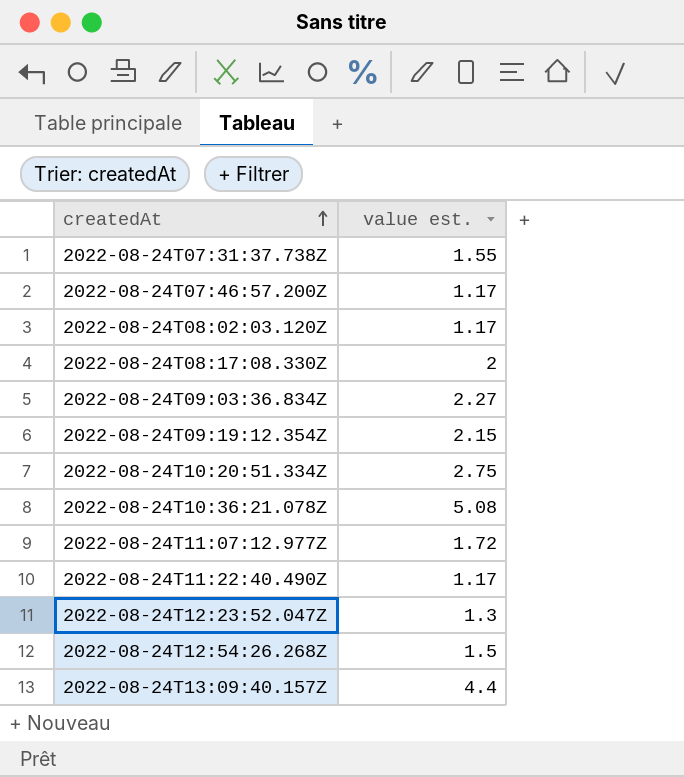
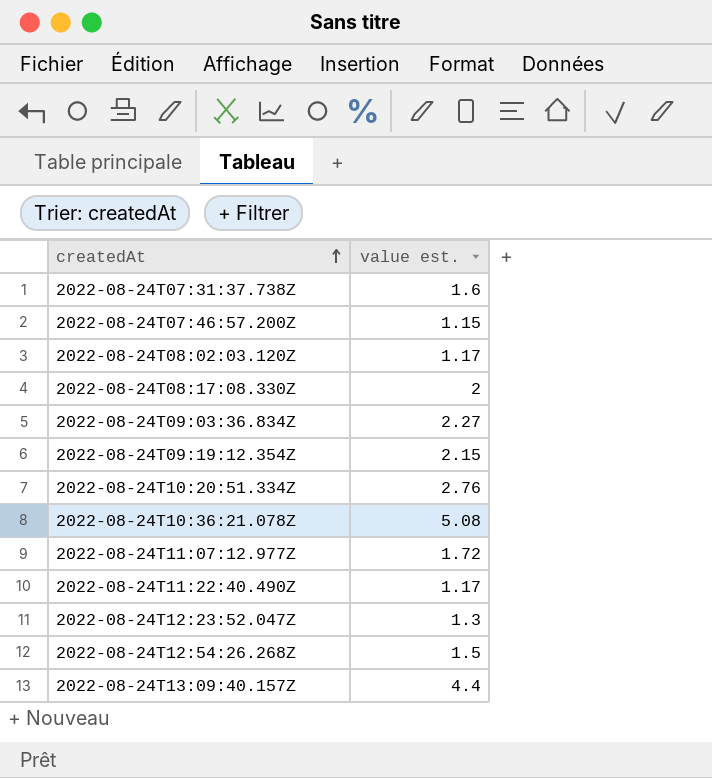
2022-08-24T07:31:37.738Z | value est.: 1.55 -> 1.6
2022-08-24T07:46:57.200Z | value est.: 1.17 -> 1.15
2022-08-24T10:20:51.334Z | value est.: 2.75 -> 2.76

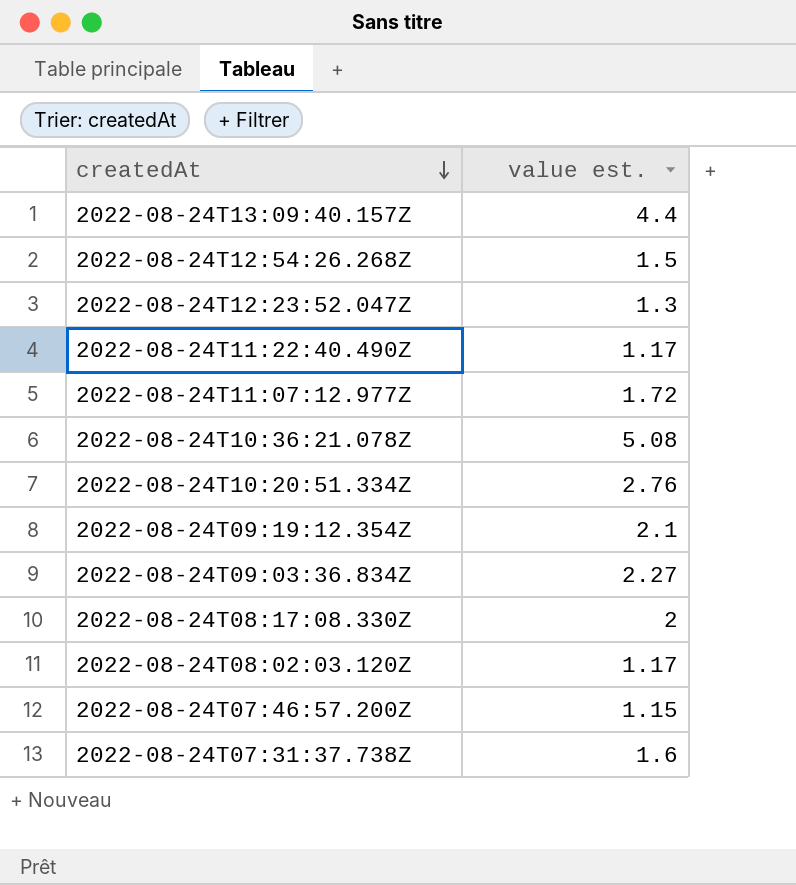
row order: createdAt ascending -> createdAt descending
2022-08-24T09:19:12.354Z | value est.: 2.15 -> 2.1

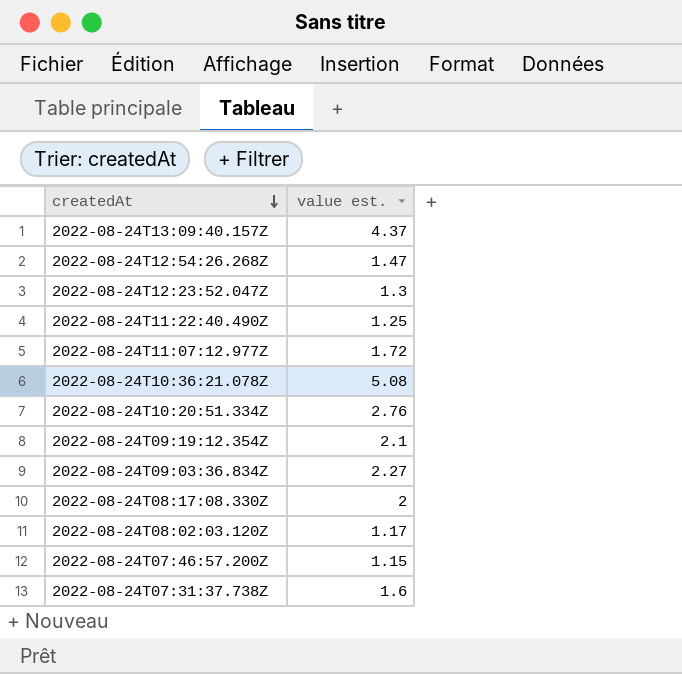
2022-08-24T13:09:40.157Z | value est.: 4.4 -> 4.37
2022-08-24T12:54:26.268Z | value est.: 1.5 -> 1.47
2022-08-24T11:22:40.490Z | value est.: 1.17 -> 1.25

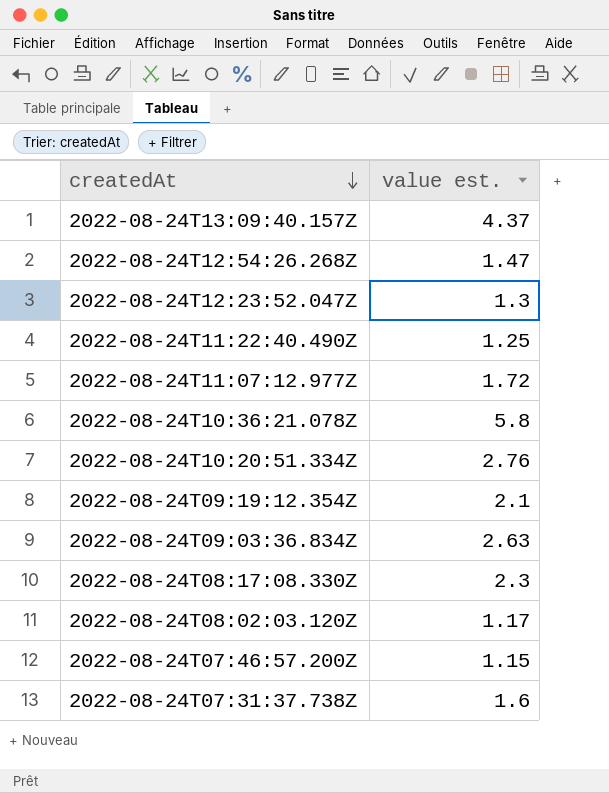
2022-08-24T10:36:21.078Z | value est.: 5.08 -> 5.8
2022-08-24T09:03:36.834Z | value est.: 2.27 -> 2.63
2022-08-24T08:17:08.330Z | value est.: 2 -> 2.3

